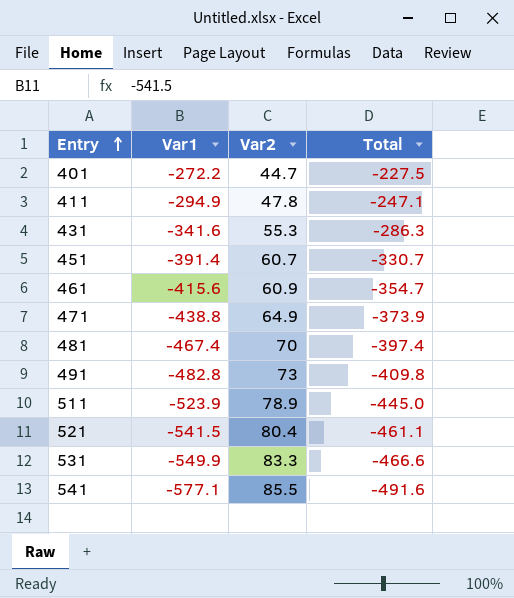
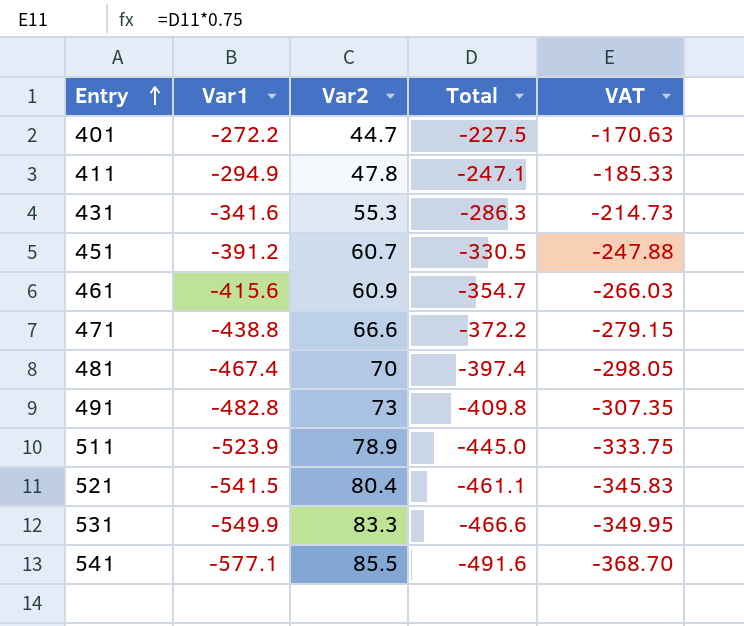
column VAT | formula: none -> [Total] * 0.75
451 | Var1: -391.4 -> -391.2
451 | Total: -330.7 -> -330.5
471 | Var2: 64.9 -> 66.6
471 | Total: -373.9 -> -372.2

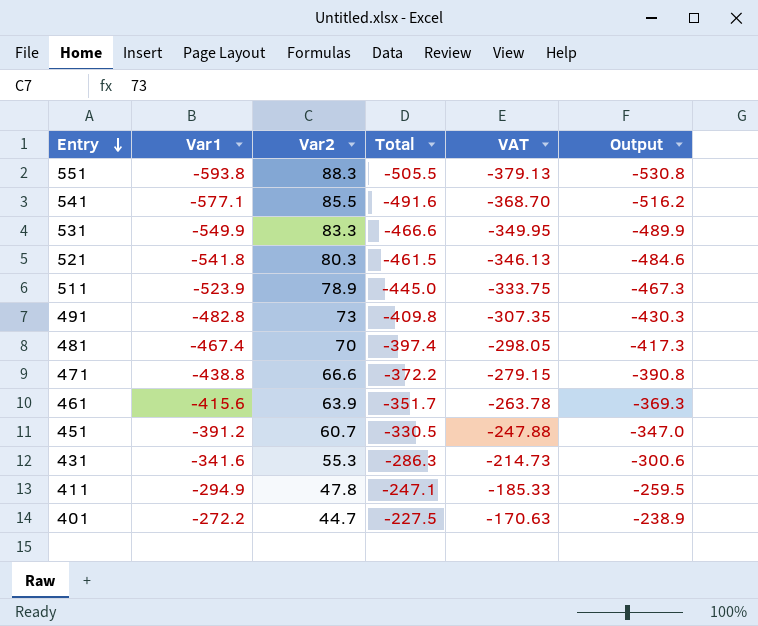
row order: Entry ascending -> Entry descending
column Output | formula: none -> [Total] * 1.05
row 551: none -> -593.8 | 88.3 | -505.5 | -379.13 | -530.8
521 | Var1: -541.5 -> -541.8
521 | Var2: 80.4 -> 80.3
521 | Total: -461.1 -> -461.5
521 | VAT: -345.83 -> -346.13
461 | Var2: 60.9 -> 63.9
461 | Total: -354.7 -> -351.7
461 | VAT: -266.03 -> -263.78

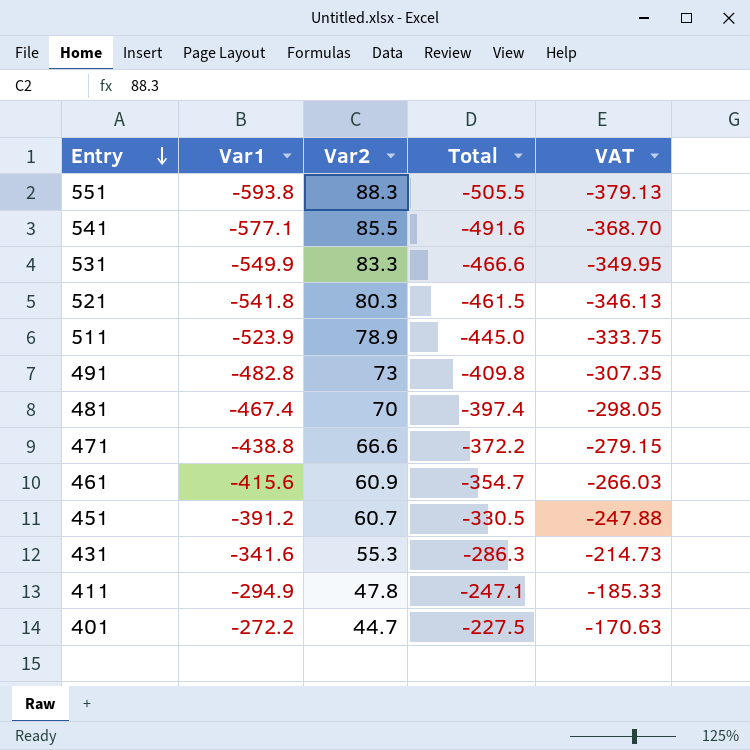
column Output | formula: [Total] * 1.05 -> none
461 | Var2: 63.9 -> 60.9
461 | Total: -351.7 -> -354.7
461 | VAT: -263.78 -> -266.03

